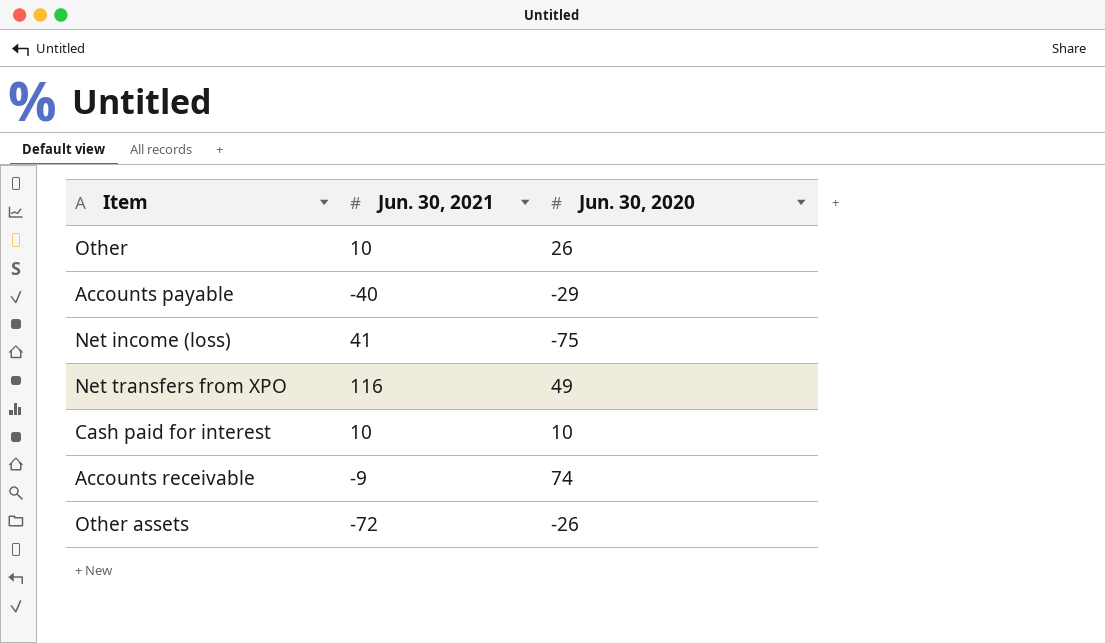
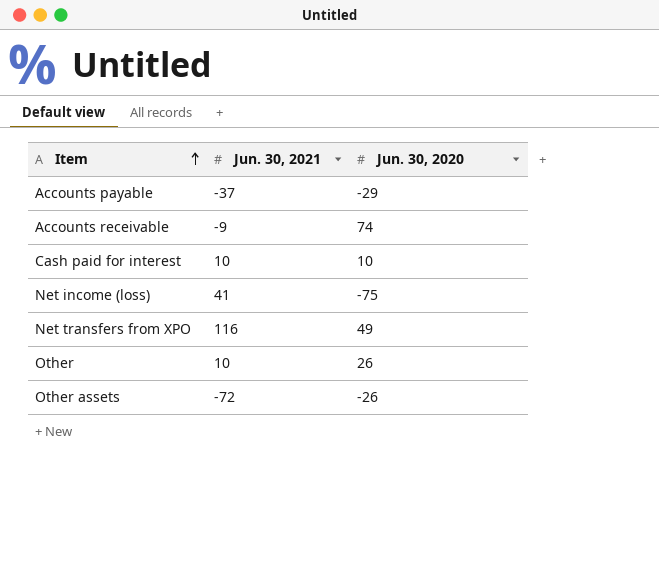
row order: none -> Item ascending
Accounts payable | Jun. 30, 2021: -40 -> -37

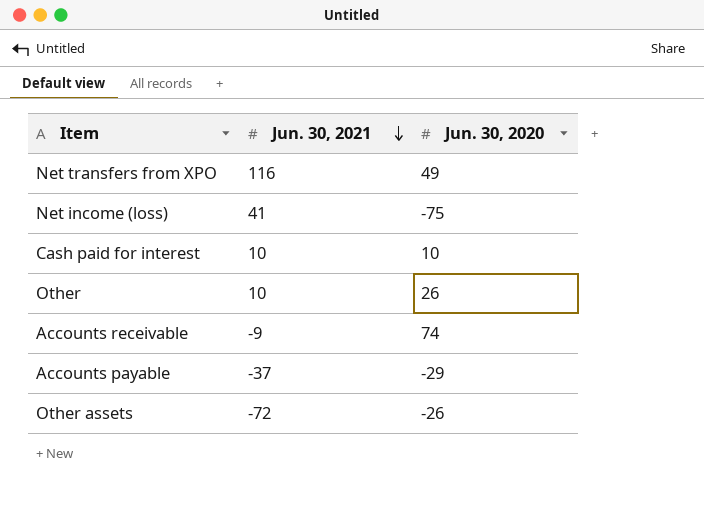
row order: Item ascending -> Jun. 30, 2021 descending

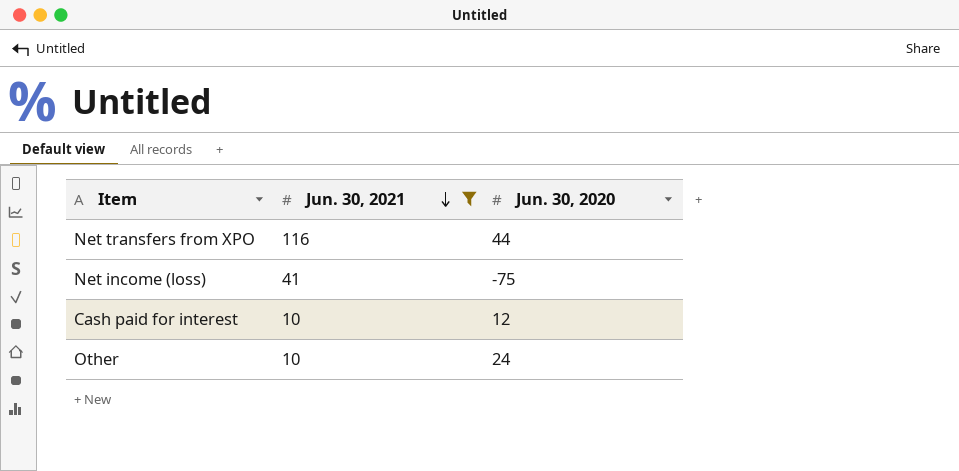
filter: none -> Jun. 30, 2021 >= 10
Net transfers from XPO | Jun. 30, 2020: 49 -> 44
Cash paid for interest | Jun. 30, 2020: 10 -> 12
Other | Jun. 30, 2020: 26 -> 24

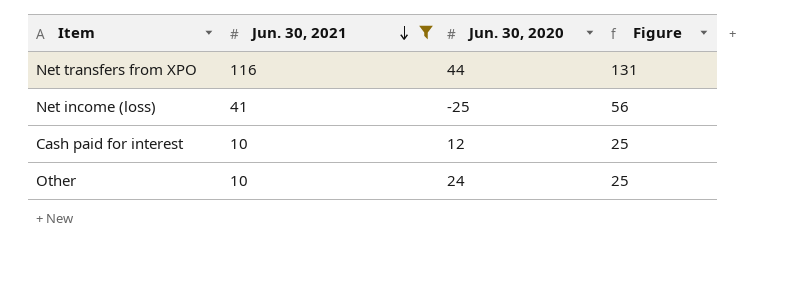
column Figure | formula: none -> [Jun. 30, 2021] + 15
Net income (loss) | Jun. 30, 2020: -75 -> -25

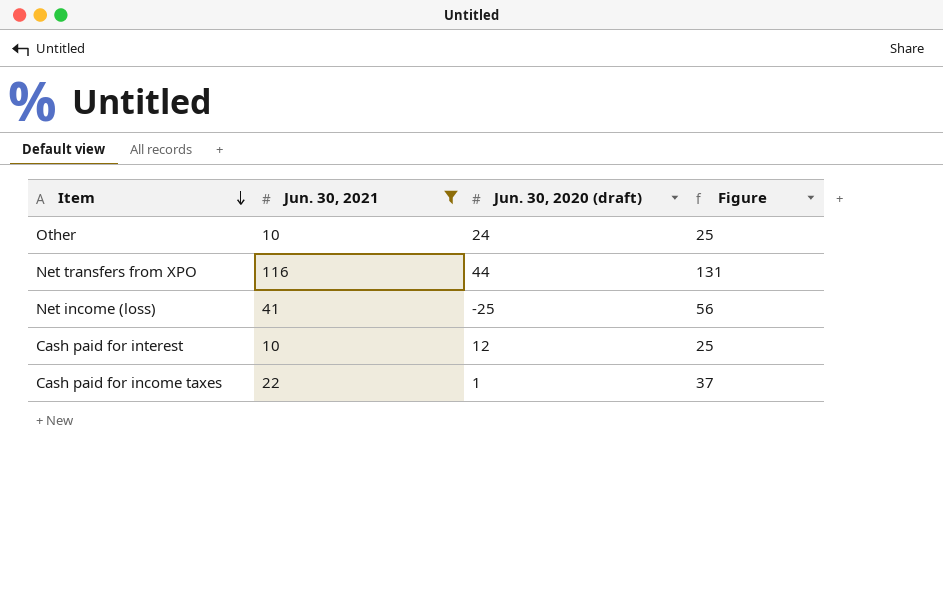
row order: Jun. 30, 2021 descending -> Item descending
column name: Jun. 30, 2020 -> Jun. 30, 2020 (draft)
row Cash paid for income taxes: none -> 22 | 1 | 37

